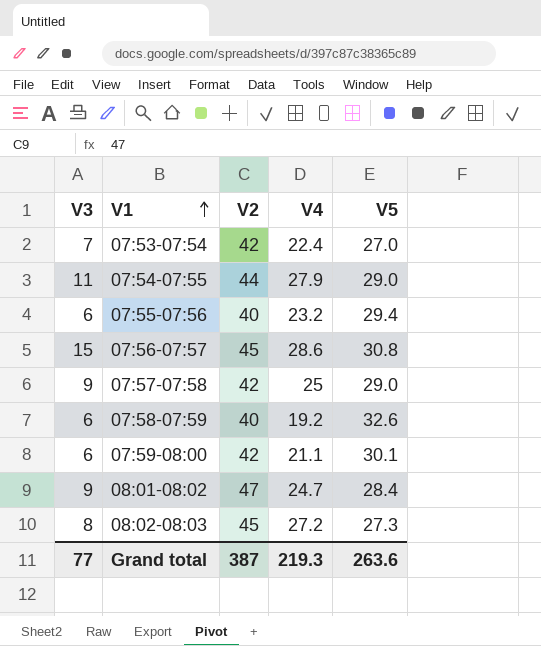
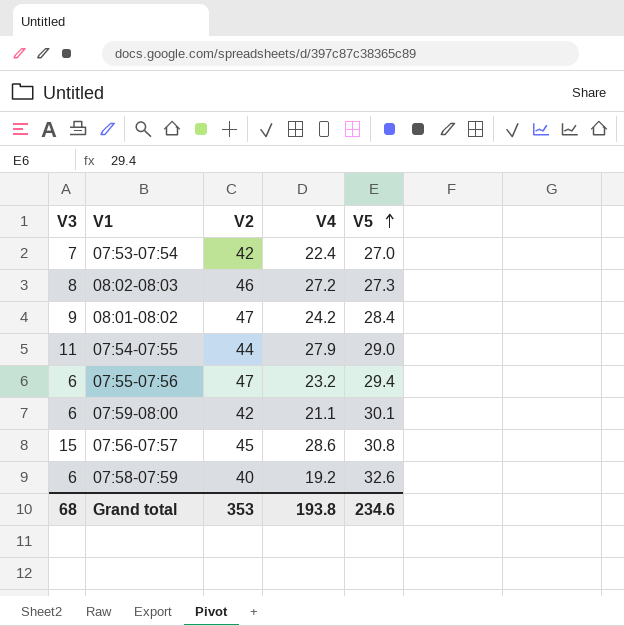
row order: V1 ascending -> V5 ascending
row 07:57-07:58: 9 | 42 | 25 | 29.0 -> none
08:02-08:03 | V2: 45 -> 46
08:01-08:02 | V4: 24.7 -> 24.2
07:55-07:56 | V2: 40 -> 47
Grand total | V3: 77 -> 68
Grand total | V2: 387 -> 353
Grand total | V4: 219.3 -> 193.8
Grand total | V5: 263.6 -> 234.6

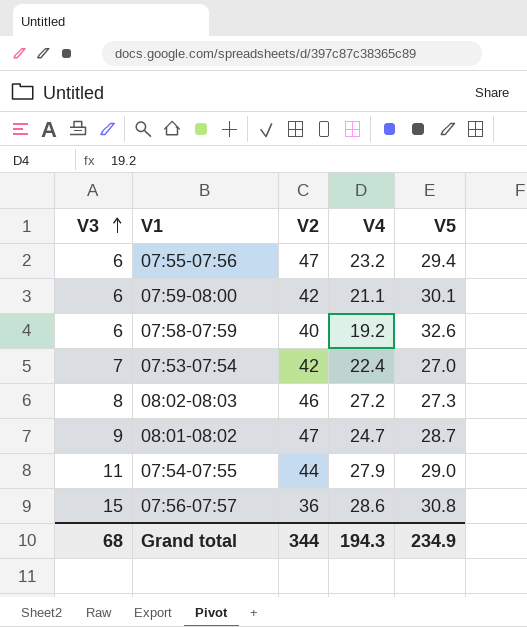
row order: V5 ascending -> V3 ascending
08:01-08:02 | V4: 24.2 -> 24.7
08:01-08:02 | V5: 28.4 -> 28.7
07:56-07:57 | V2: 45 -> 36
Grand total | V2: 353 -> 344
Grand total | V4: 193.8 -> 194.3
Grand total | V5: 234.6 -> 234.9

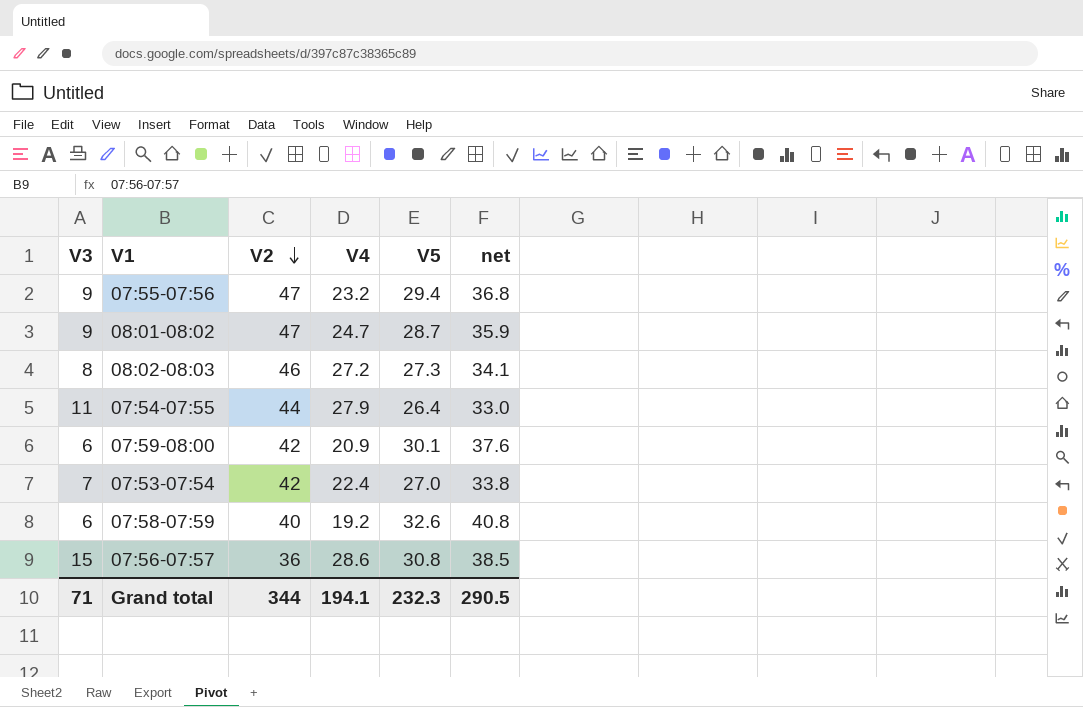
row order: V3 ascending -> V2 descending
column net | formula: none -> [V5] * 1.25
07:55-07:56 | V3: 6 -> 9
07:54-07:55 | V5: 29.0 -> 26.4
07:59-08:00 | V4: 21.1 -> 20.9
Grand total | V3: 68 -> 71
Grand total | V4: 194.3 -> 194.1
Grand total | V5: 234.9 -> 232.3

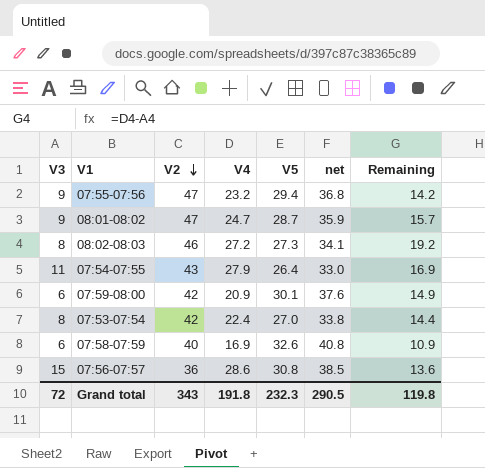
column Remaining | formula: none -> [V4] - [V3]
07:54-07:55 | V2: 44 -> 43
07:53-07:54 | V3: 7 -> 8
07:58-07:59 | V4: 19.2 -> 16.9
Grand total | V3: 71 -> 72
Grand total | V2: 344 -> 343
Grand total | V4: 194.1 -> 191.8

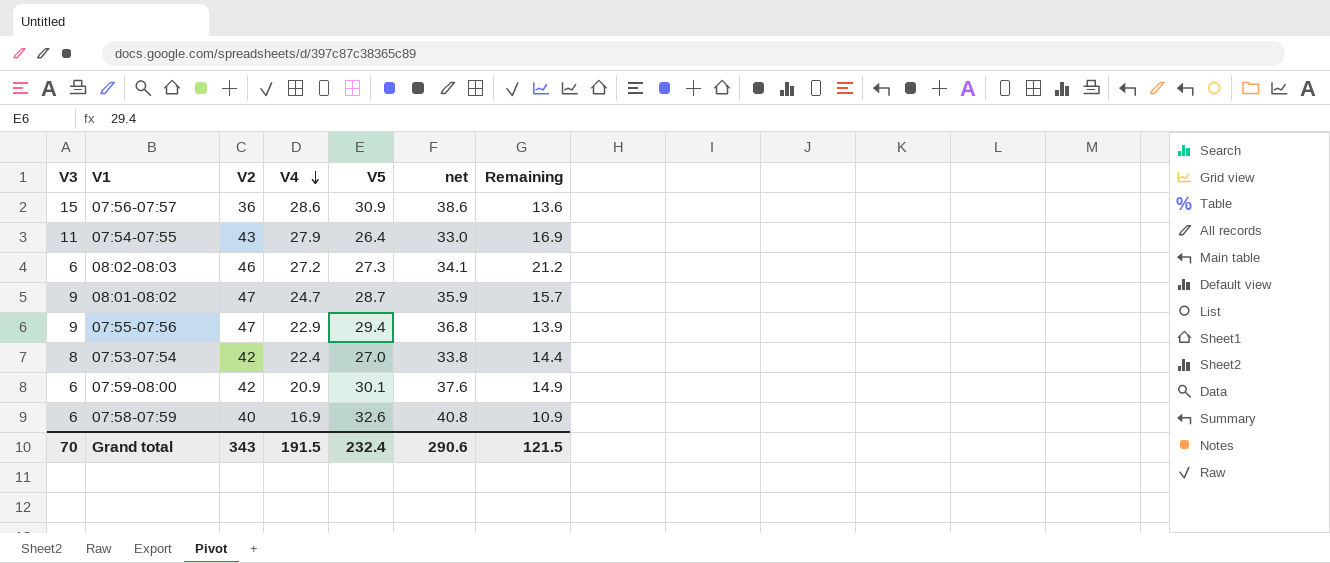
row order: V2 descending -> V4 descending
07:56-07:57 | V5: 30.8 -> 30.9
07:56-07:57 | net: 38.5 -> 38.6
08:02-08:03 | V3: 8 -> 6
08:02-08:03 | Remaining: 19.2 -> 21.2
07:55-07:56 | V4: 23.2 -> 22.9
07:55-07:56 | Remaining: 14.2 -> 13.9
Grand total | V3: 72 -> 70
Grand total | V4: 191.8 -> 191.5
Grand total | V5: 232.3 -> 232.4
Grand total | net: 290.5 -> 290.6
Grand total | Remaining: 119.8 -> 121.5

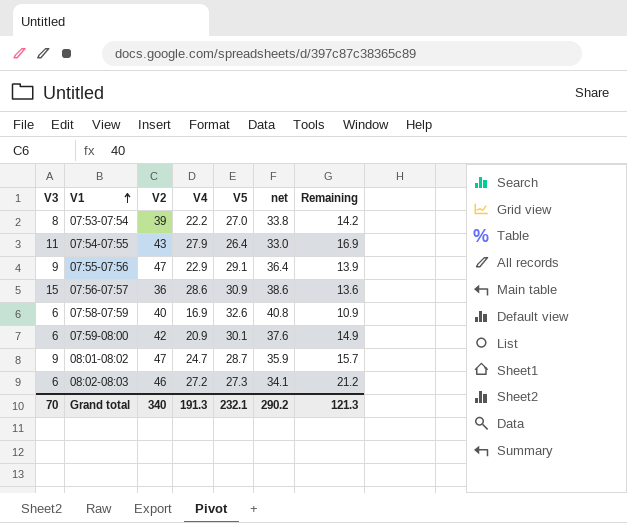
row order: V4 descending -> V1 ascending
07:53-07:54 | V2: 42 -> 39
07:53-07:54 | V4: 22.4 -> 22.2
07:53-07:54 | Remaining: 14.4 -> 14.2
07:55-07:56 | V5: 29.4 -> 29.1
07:55-07:56 | net: 36.8 -> 36.4
Grand total | V2: 343 -> 340
Grand total | V4: 191.5 -> 191.3
Grand total | V5: 232.4 -> 232.1
Grand total | net: 290.6 -> 290.2
Grand total | Remaining: 121.5 -> 121.3

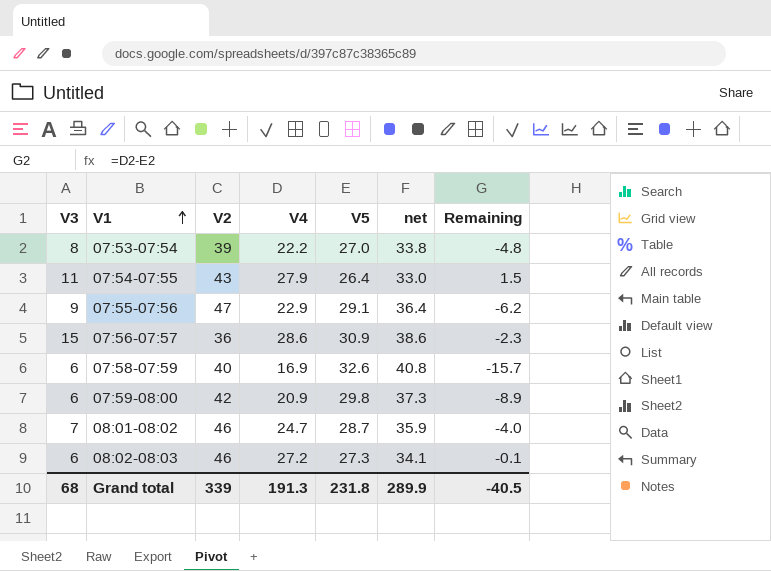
column Remaining | formula: [V4] - [V3] -> [V4] - [V5]
07:59-08:00 | V5: 30.1 -> 29.8
07:59-08:00 | net: 37.6 -> 37.3
08:01-08:02 | V3: 9 -> 7
08:01-08:02 | V2: 47 -> 46
Grand total | V3: 70 -> 68
Grand total | V2: 340 -> 339
Grand total | V5: 232.1 -> 231.8
Grand total | net: 290.2 -> 289.9
Grand total | Remaining: 121.3 -> -40.5

